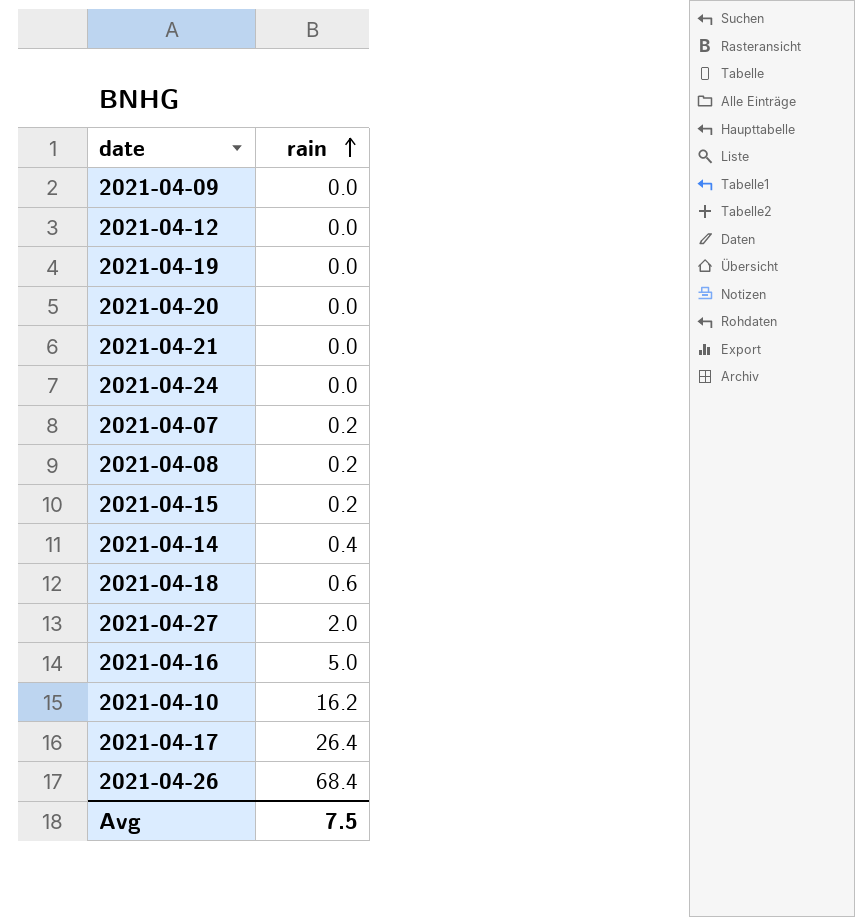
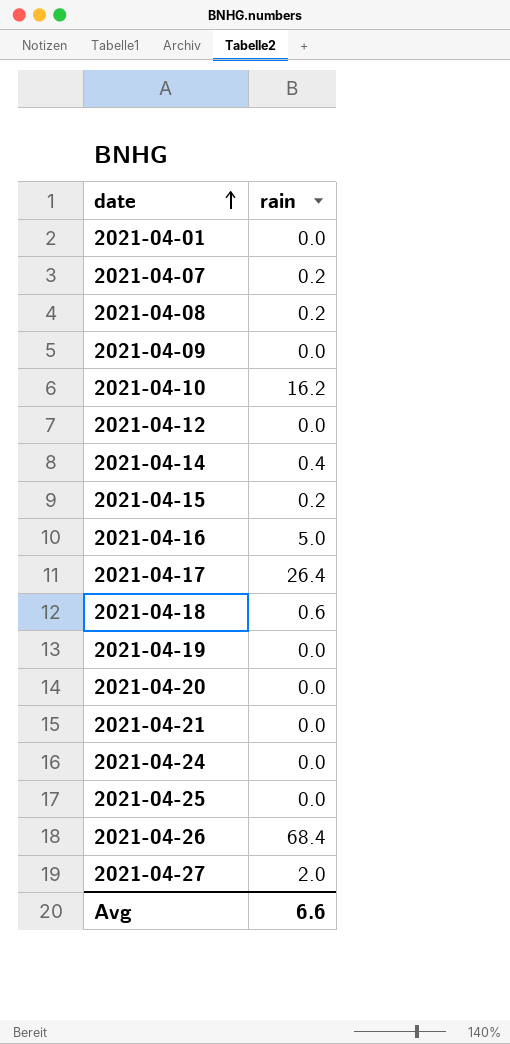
row order: rain ascending -> date ascending
row 2021-04-01: none -> 0.0
row 2021-04-25: none -> 0.0
Avg | rain: 7.5 -> 6.6

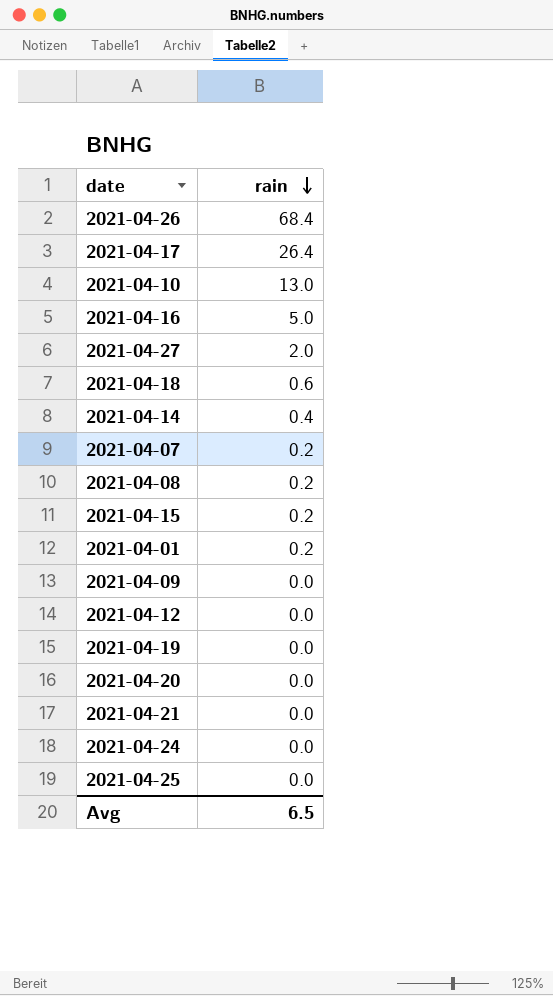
row order: date ascending -> rain descending
2021-04-10 | rain: 16.2 -> 13.0
2021-04-01 | rain: 0.0 -> 0.2
Avg | rain: 6.6 -> 6.5

